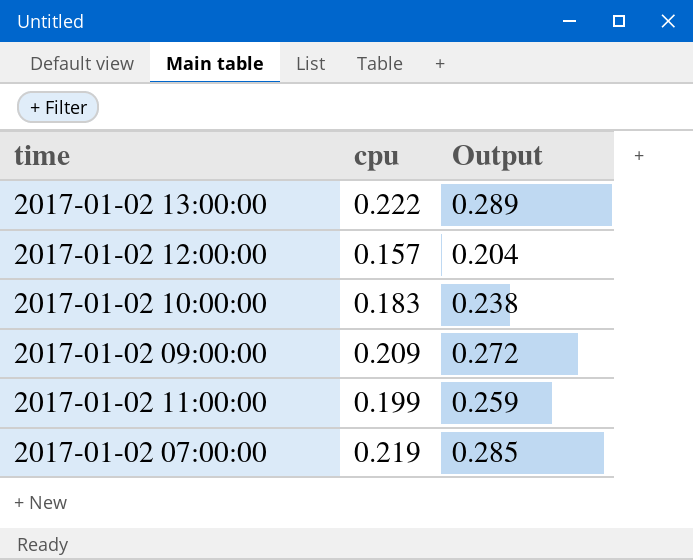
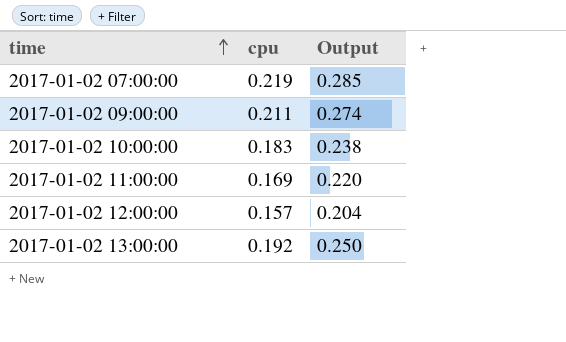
row order: none -> time ascending
2017-01-02 09:00:00 | cpu: 0.209 -> 0.211
2017-01-02 09:00:00 | Output: 0.272 -> 0.274
2017-01-02 11:00:00 | cpu: 0.199 -> 0.169
2017-01-02 11:00:00 | Output: 0.259 -> 0.220
2017-01-02 13:00:00 | cpu: 0.222 -> 0.192
2017-01-02 13:00:00 | Output: 0.289 -> 0.250

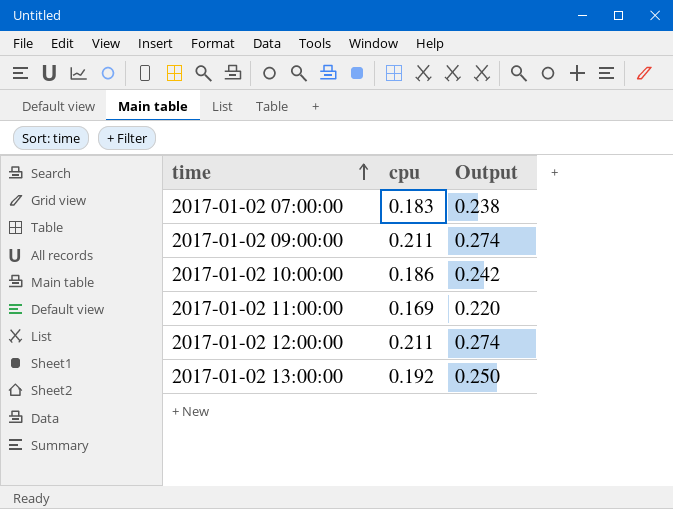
2017-01-02 07:00:00 | cpu: 0.219 -> 0.183
2017-01-02 07:00:00 | Output: 0.285 -> 0.238
2017-01-02 10:00:00 | cpu: 0.183 -> 0.186
2017-01-02 10:00:00 | Output: 0.238 -> 0.242
2017-01-02 12:00:00 | cpu: 0.157 -> 0.211
2017-01-02 12:00:00 | Output: 0.204 -> 0.274

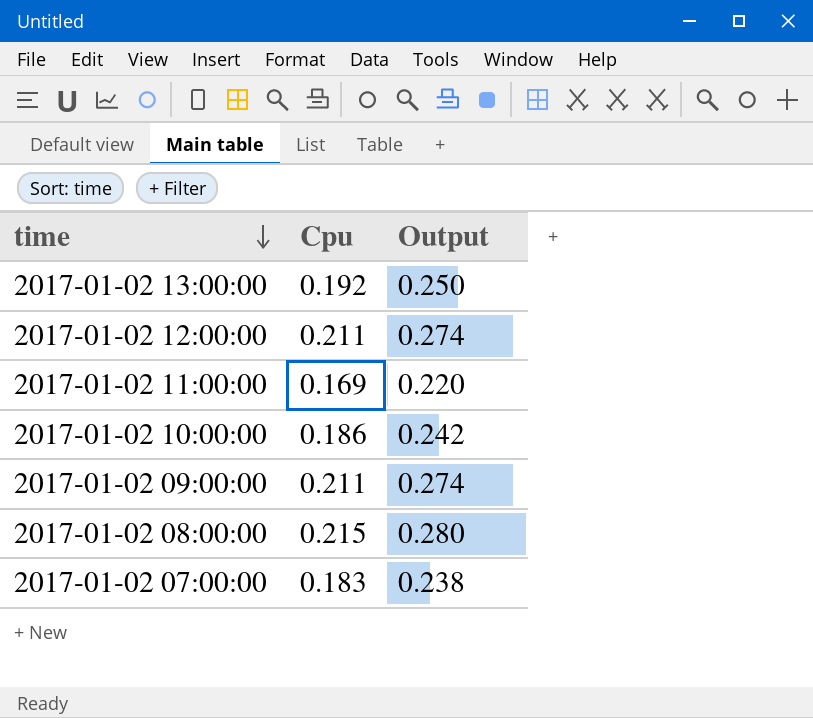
row order: time ascending -> time descending
column name: cpu -> Cpu
row 2017-01-02 08:00:00: none -> 0.215 | 0.280

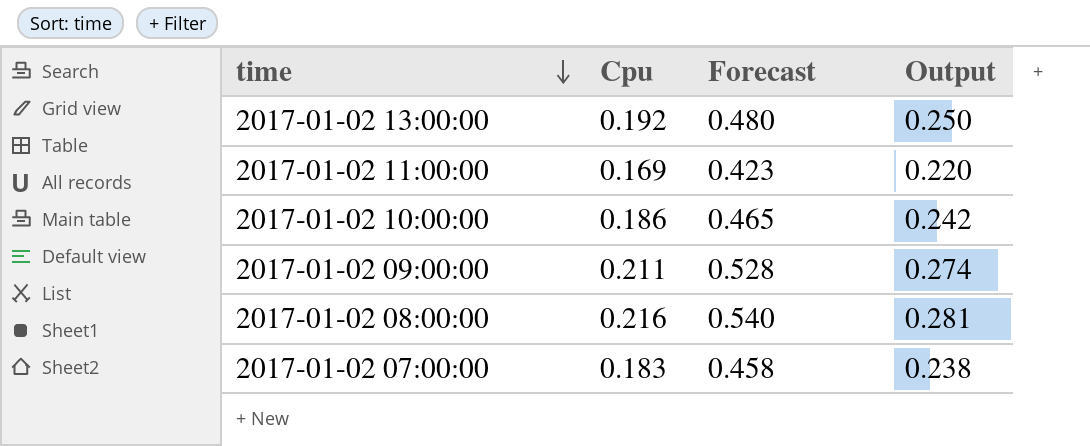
column Forecast | formula: none -> [Cpu] * 2.5
row 2017-01-02 12:00:00: 0.211 | 0.274 -> none
2017-01-02 08:00:00 | Cpu: 0.215 -> 0.216
2017-01-02 08:00:00 | Output: 0.280 -> 0.281

